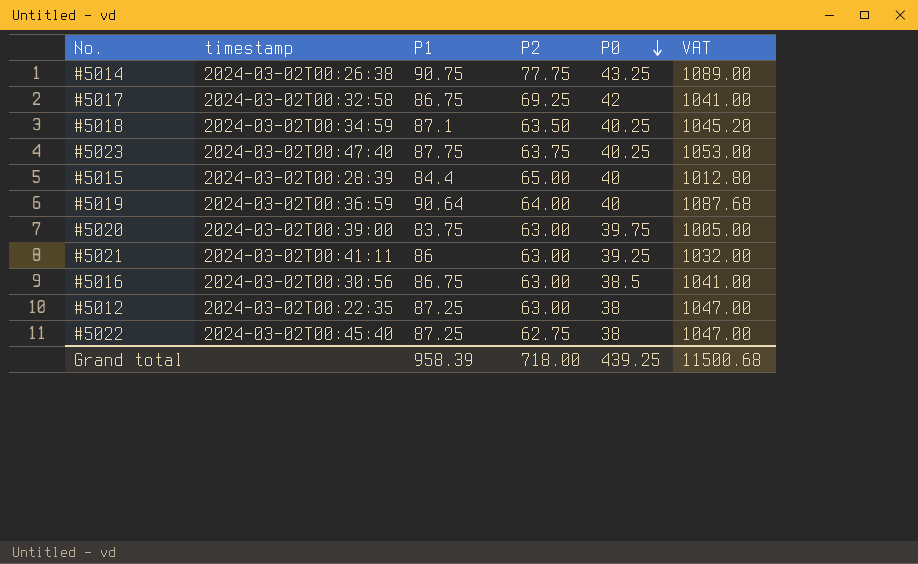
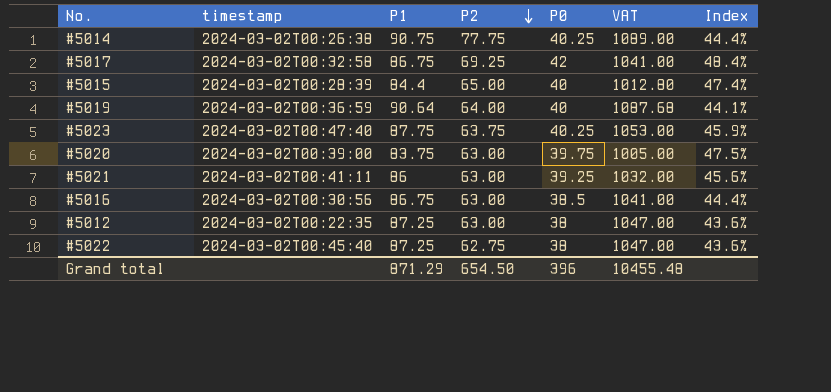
row order: P0 descending -> P2 descending
column Index | formula: none -> [P0] / [P1]
row #5018: 2024-03-02T00:34:59 | 87.1 | 63.50 | 40.25 | 1045.20 -> none
#5014 | P0: 43.25 -> 40.25
Grand total | P1: 958.39 -> 871.29
Grand total | P2: 718.00 -> 654.50
Grand total | P0: 439.25 -> 396
Grand total | VAT: 11500.68 -> 10455.48

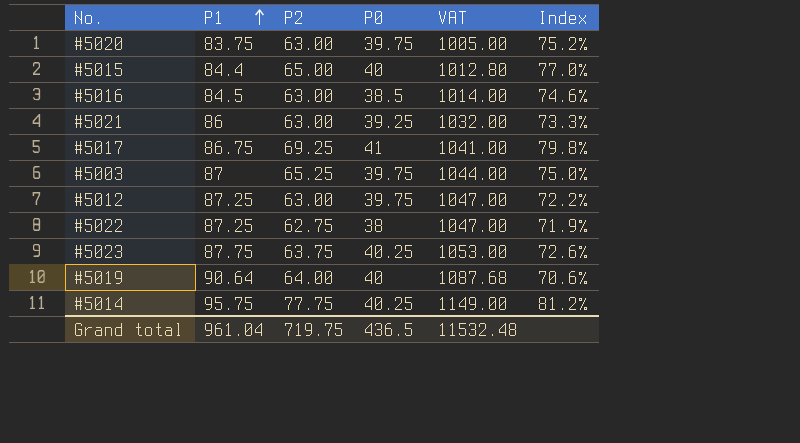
row order: P2 descending -> P1 ascending
column timestamp | position: 2 -> none
column Index | formula: [P0] / [P1] -> [P2] / [P1]
#5016 | P1: 86.75 -> 84.5
#5016 | VAT: 1041.00 -> 1014.00
#5017 | P0: 42 -> 41
row #5003: none -> 87 | 65.25 | 39.75 | 1044.00 | 75.0%
#5012 | P0: 38 -> 39.75
#5014 | P1: 90.75 -> 95.75
#5014 | VAT: 1089.00 -> 1149.00
Grand total | P1: 871.29 -> 961.04
Grand total | P2: 654.50 -> 719.75
Grand total | P0: 396 -> 436.5
Grand total | VAT: 10455.48 -> 11532.48

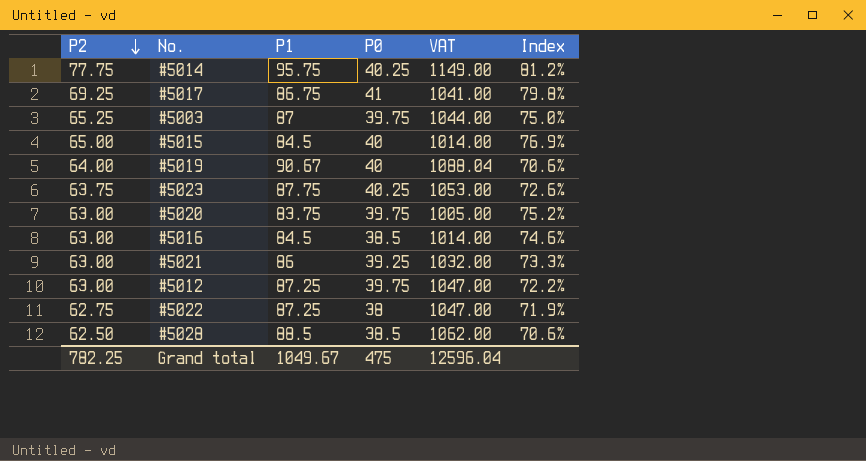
row order: P1 ascending -> P2 descending
column P2 | position: 3 -> 1
#5015 | P1: 84.4 -> 84.5
#5015 | VAT: 1012.80 -> 1014.00
#5015 | Index: 77.0% -> 76.9%
#5019 | P1: 90.64 -> 90.67
#5019 | VAT: 1087.68 -> 1088.04
row #5028: none -> 62.50 | 88.5 | 38.5 | 1062.00 | 70.6%
Grand total | P2: 719.75 -> 782.25
Grand total | P1: 961.04 -> 1049.67
Grand total | P0: 436.5 -> 475
Grand total | VAT: 11532.48 -> 12596.04

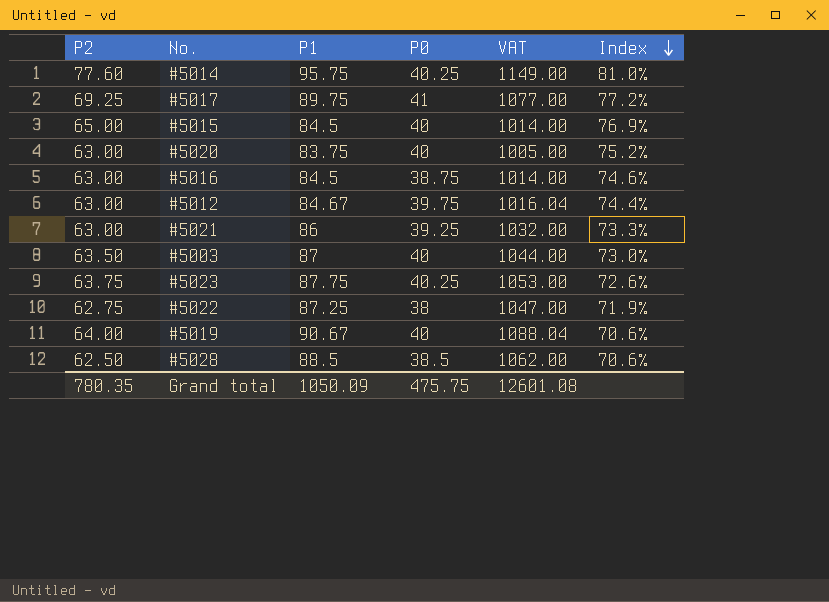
row order: P2 descending -> Index descending
#5014 | P2: 77.75 -> 77.60
#5014 | Index: 81.2% -> 81.0%
#5017 | P1: 86.75 -> 89.75
#5017 | VAT: 1041.00 -> 1077.00
#5017 | Index: 79.8% -> 77.2%
#5020 | P0: 39.75 -> 40
#5016 | P0: 38.5 -> 38.75
#5012 | P1: 87.25 -> 84.67
#5012 | VAT: 1047.00 -> 1016.04
#5012 | Index: 72.2% -> 74.4%
#5003 | P2: 65.25 -> 63.50
#5003 | P0: 39.75 -> 40
#5003 | Index: 75.0% -> 73.0%
Grand total | P2: 782.25 -> 780.35
Grand total | P1: 1049.67 -> 1050.09
Grand total | P0: 475 -> 475.75
Grand total | VAT: 12596.04 -> 12601.08

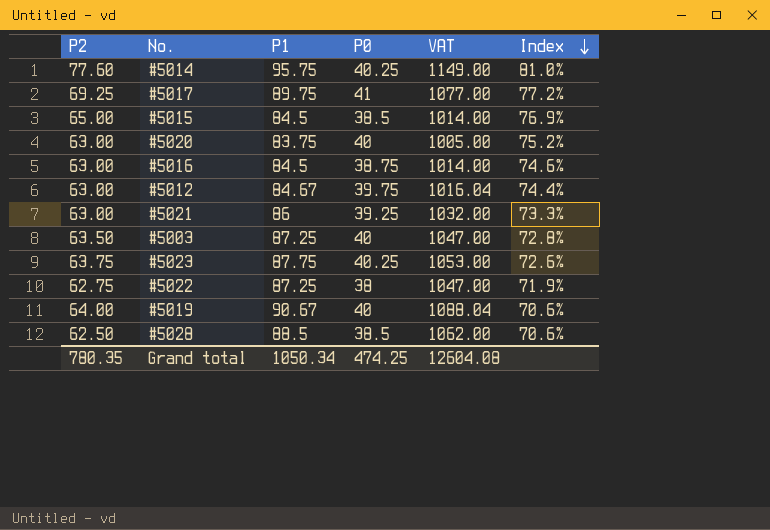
#5015 | P0: 40 -> 38.5
#5003 | P1: 87 -> 87.25
#5003 | VAT: 1044.00 -> 1047.00
#5003 | Index: 73.0% -> 72.8%
Grand total | P1: 1050.09 -> 1050.34
Grand total | P0: 475.75 -> 474.25
Grand total | VAT: 12601.08 -> 12604.08

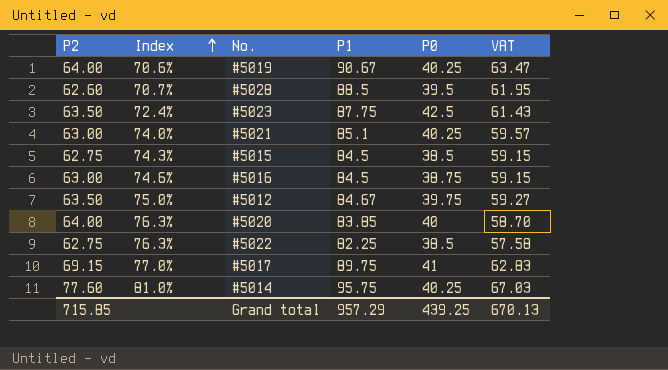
row order: Index descending -> Index ascending
column Index | position: 6 -> 2
column VAT | formula: [P1] * 12 -> [P1] * 0.7
row #5003: 63.50 | 87.25 | 40 | 1047.00 | 72.8% -> none
#5019 | P0: 40 -> 40.25
#5028 | P2: 62.50 -> 62.60
#5028 | Index: 70.6% -> 70.7%
#5028 | P0: 38.5 -> 39.5
#5023 | P2: 63.75 -> 63.50
#5023 | Index: 72.6% -> 72.4%
#5023 | P0: 40.25 -> 42.5
#5021 | Index: 73.3% -> 74.0%
#5021 | P1: 86 -> 85.1
#5021 | P0: 39.25 -> 40.25
#5015 | P2: 65.00 -> 62.75
#5015 | Index: 76.9% -> 74.3%
#5012 | P2: 63.00 -> 63.50
#5012 | Index: 74.4% -> 75.0%
#5020 | P2: 63.00 -> 64.00
#5020 | Index: 75.2% -> 76.3%
#5020 | P1: 83.75 -> 83.85
#5022 | Index: 71.9% -> 76.3%
#5022 | P1: 87.25 -> 82.25
#5022 | P0: 38 -> 38.5
#5017 | P2: 69.25 -> 69.15
#5017 | Index: 77.2% -> 77.0%
Grand total | P2: 780.35 -> 715.85
Grand total | P1: 1050.34 -> 957.29
Grand total | P0: 474.25 -> 439.25
Grand total | VAT: 12604.08 -> 670.13

